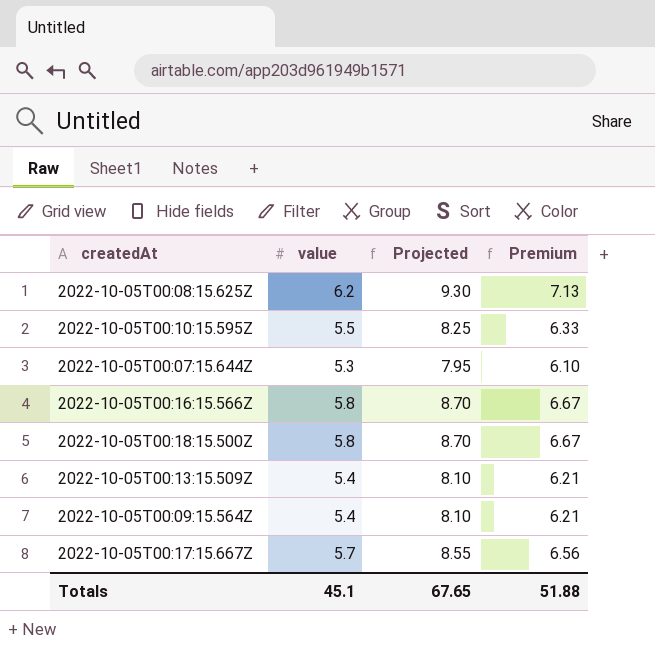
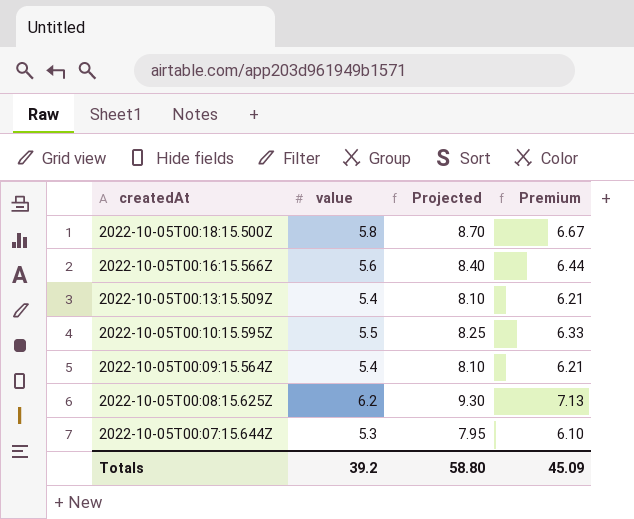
row order: none -> createdAt descending
row 2022-10-05T00:17:15.667Z: 5.7 | 8.55 | 6.56 -> none
2022-10-05T00:16:15.566Z | value: 5.8 -> 5.6
2022-10-05T00:16:15.566Z | Projected: 8.70 -> 8.40
2022-10-05T00:16:15.566Z | Premium: 6.67 -> 6.44
Totals | value: 45.1 -> 39.2
Totals | Projected: 67.65 -> 58.80
Totals | Premium: 51.88 -> 45.09

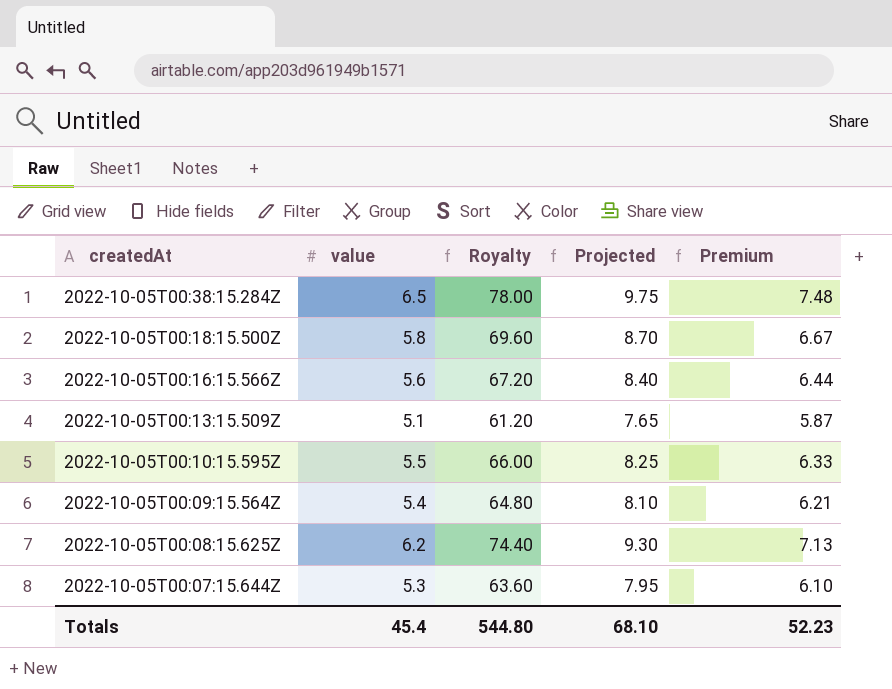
column Royalty | formula: none -> [value] * 12
row 2022-10-05T00:38:15.284Z: none -> 6.5 | 78.00 | 9.75 | 7.48
2022-10-05T00:13:15.509Z | value: 5.4 -> 5.1
2022-10-05T00:13:15.509Z | Projected: 8.10 -> 7.65
2022-10-05T00:13:15.509Z | Premium: 6.21 -> 5.87
Totals | value: 39.2 -> 45.4
Totals | Projected: 58.80 -> 68.10
Totals | Premium: 45.09 -> 52.23

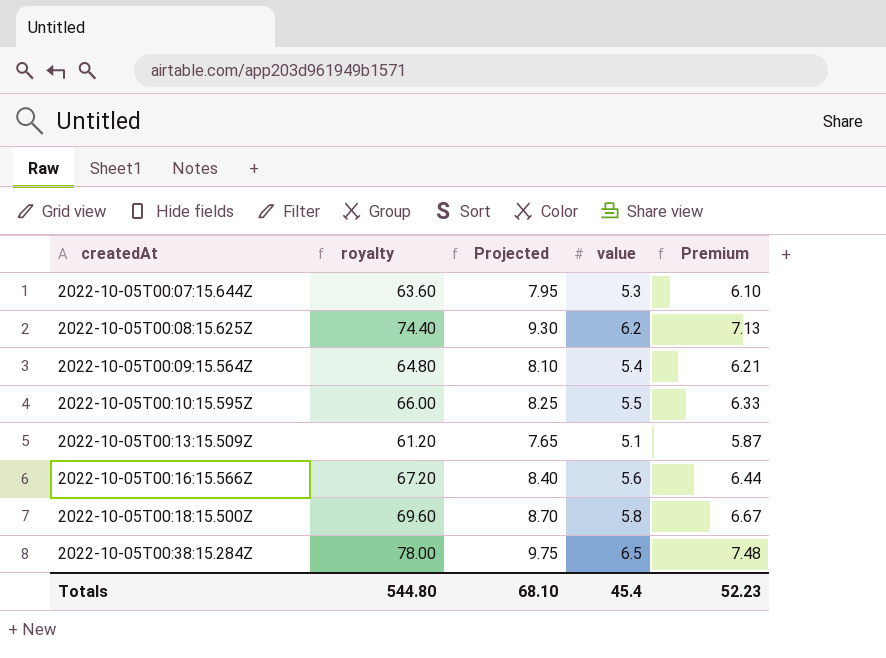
row order: createdAt descending -> createdAt ascending
column name: Royalty -> royalty
column value | position: 2 -> 4

